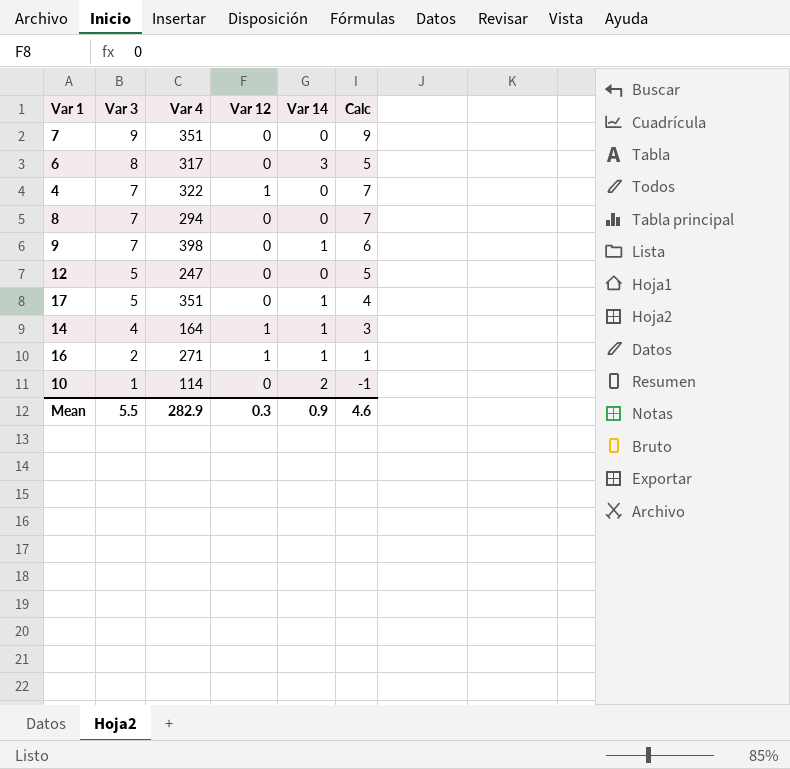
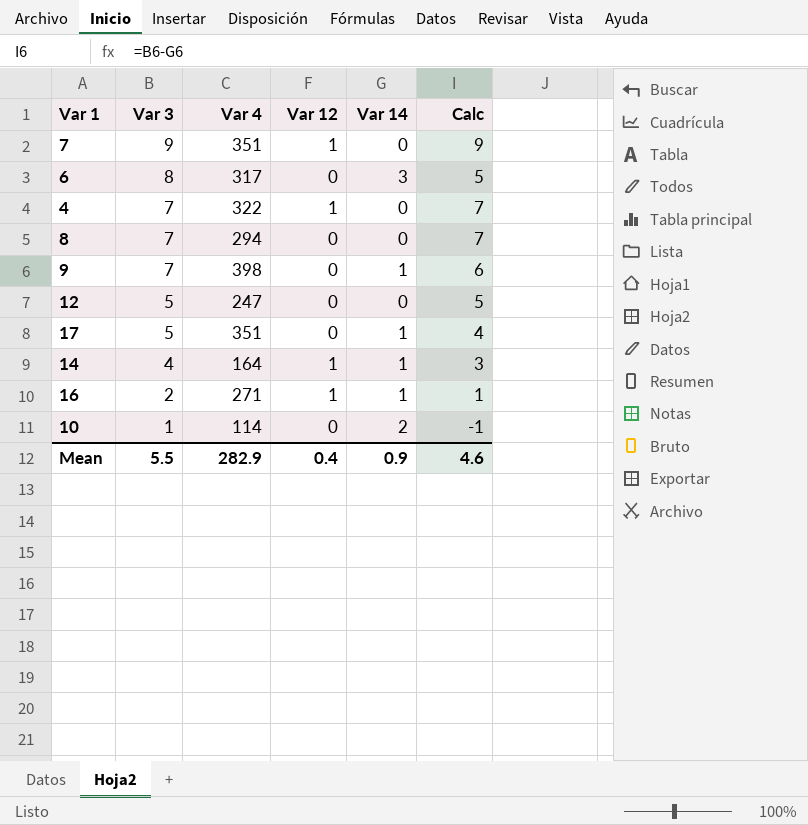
7 | Var 12: 0 -> 1
Mean | Var 12: 0.3 -> 0.4

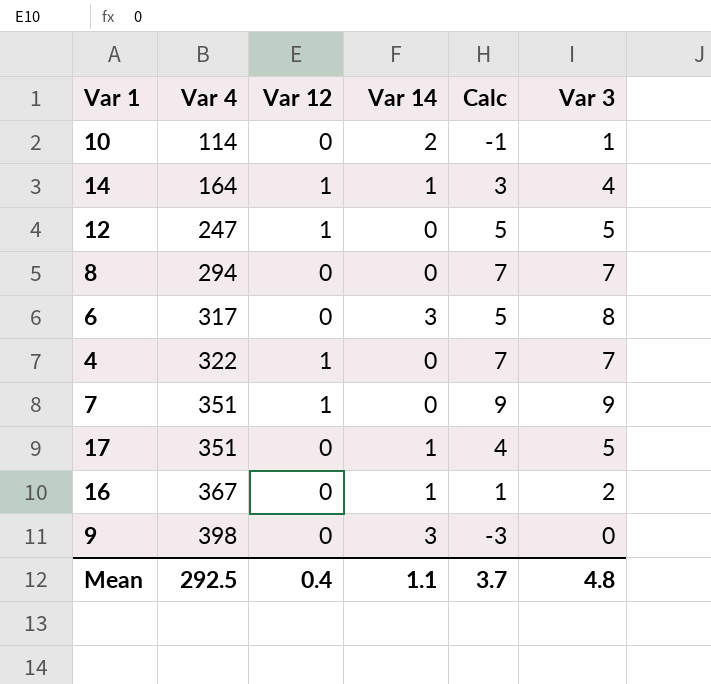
row order: Var 3 descending -> Var 4 ascending
column Var 3 | position: 2 -> 6
12 | Var 12: 0 -> 1
16 | Var 4: 271 -> 367
16 | Var 12: 1 -> 0
9 | Var 14: 1 -> 3
9 | Calc: 6 -> -3
9 | Var 3: 7 -> 0
Mean | Var 4: 282.9 -> 292.5
Mean | Var 14: 0.9 -> 1.1
Mean | Calc: 4.6 -> 3.7
Mean | Var 3: 5.5 -> 4.8

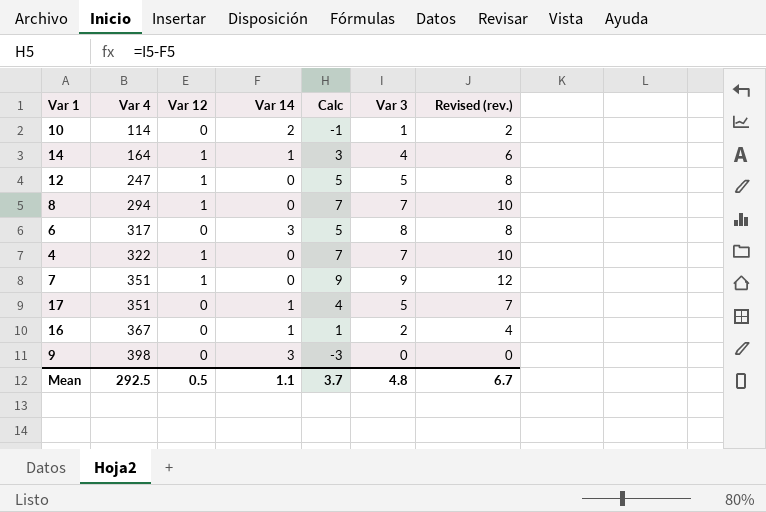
column Revised (rev.) | formula: none -> [Calc] + 3
8 | Var 12: 0 -> 1
Mean | Var 12: 0.4 -> 0.5

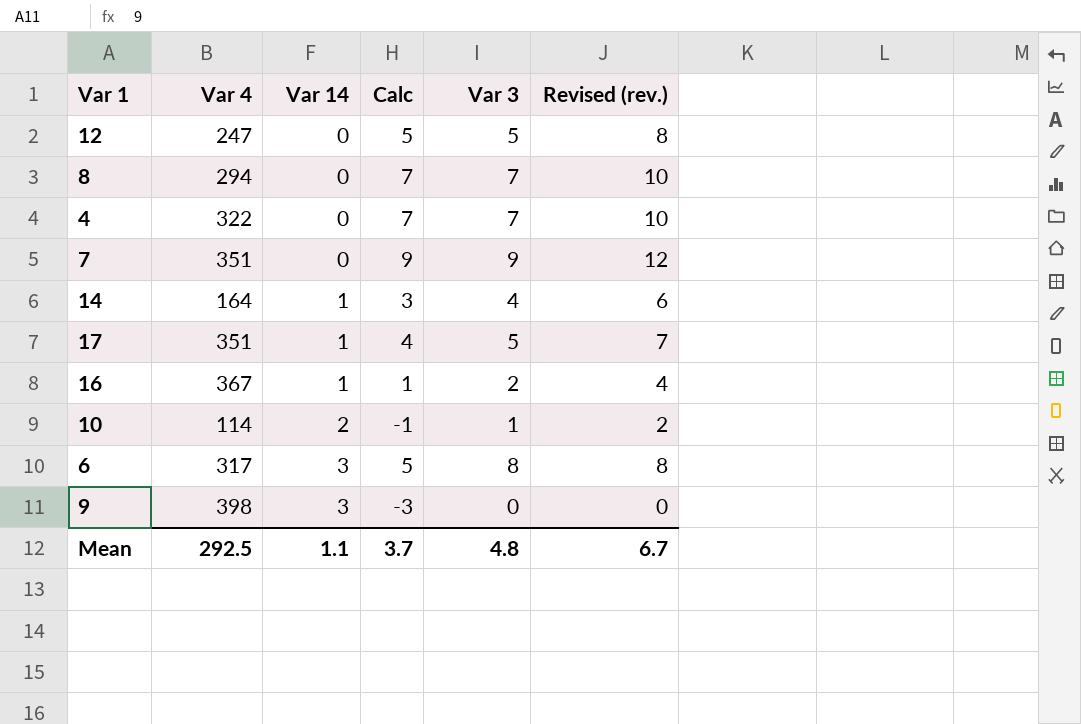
row order: Var 4 ascending -> Var 14 ascending
column Var 12 | position: 3 -> none

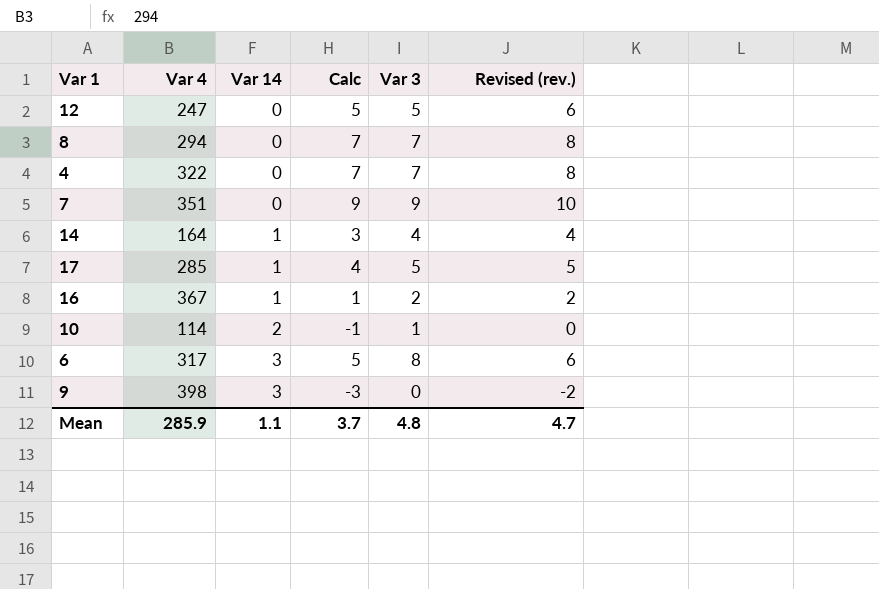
column Revised (rev.) | formula: [Calc] + 3 -> [Calc] + 1
17 | Var 4: 351 -> 285
Mean | Var 4: 292.5 -> 285.9
Mean | Revised (rev.): 6.7 -> 4.7

